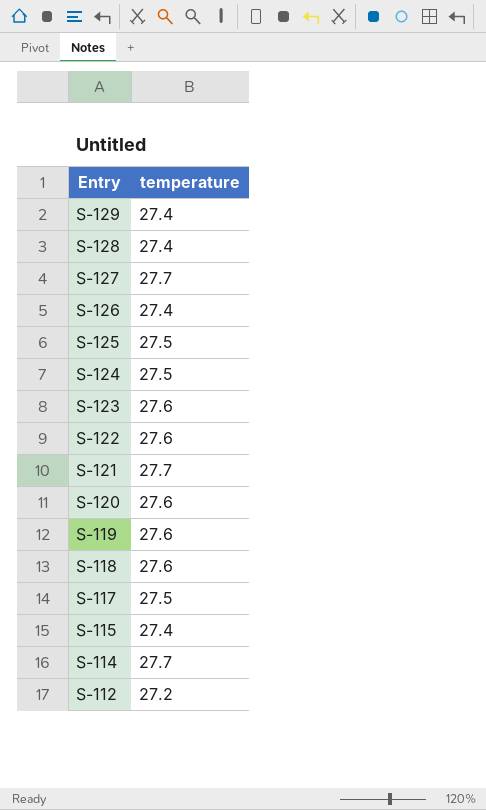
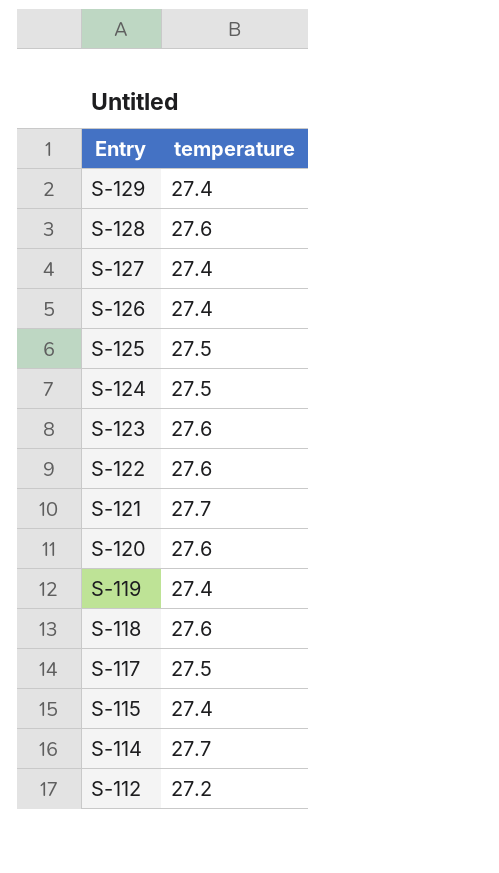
S-128 | temperature: 27.4 -> 27.6
S-127 | temperature: 27.7 -> 27.4
S-119 | temperature: 27.6 -> 27.4

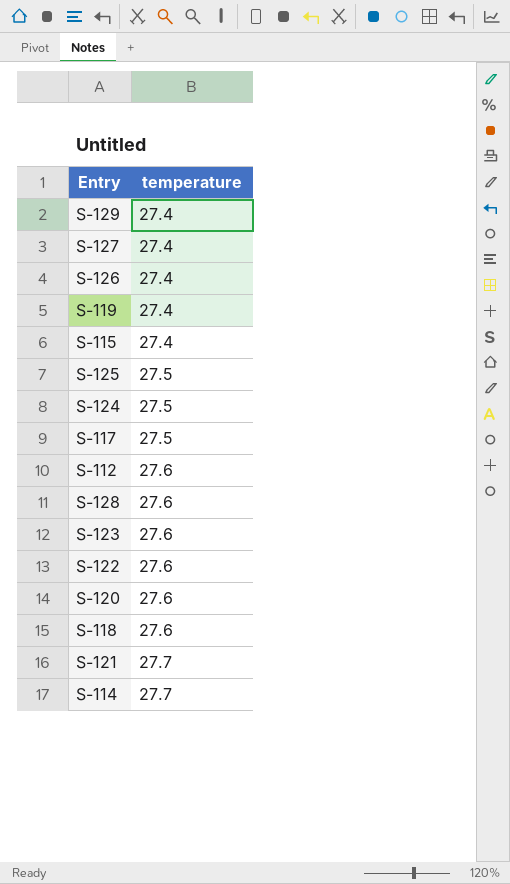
row order: Entry descending -> temperature ascending
S-112 | temperature: 27.2 -> 27.6

